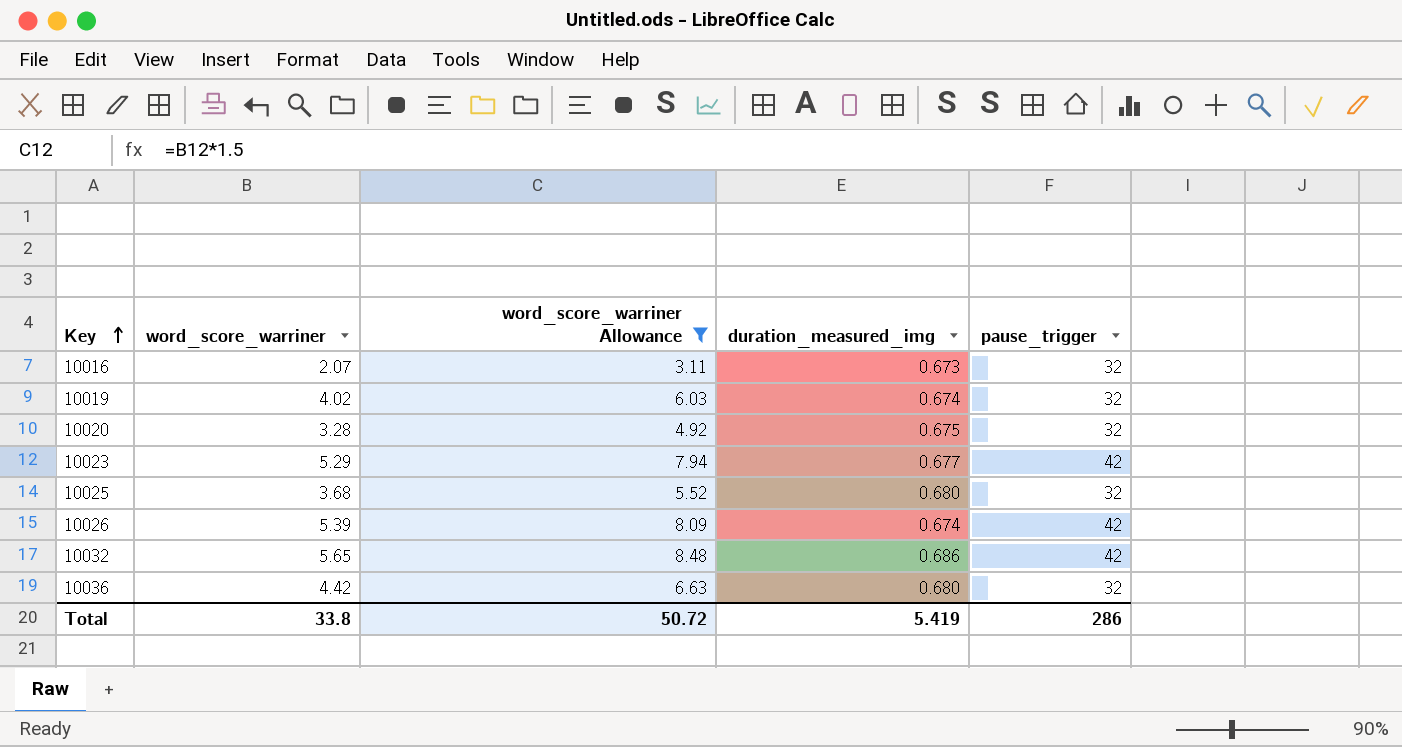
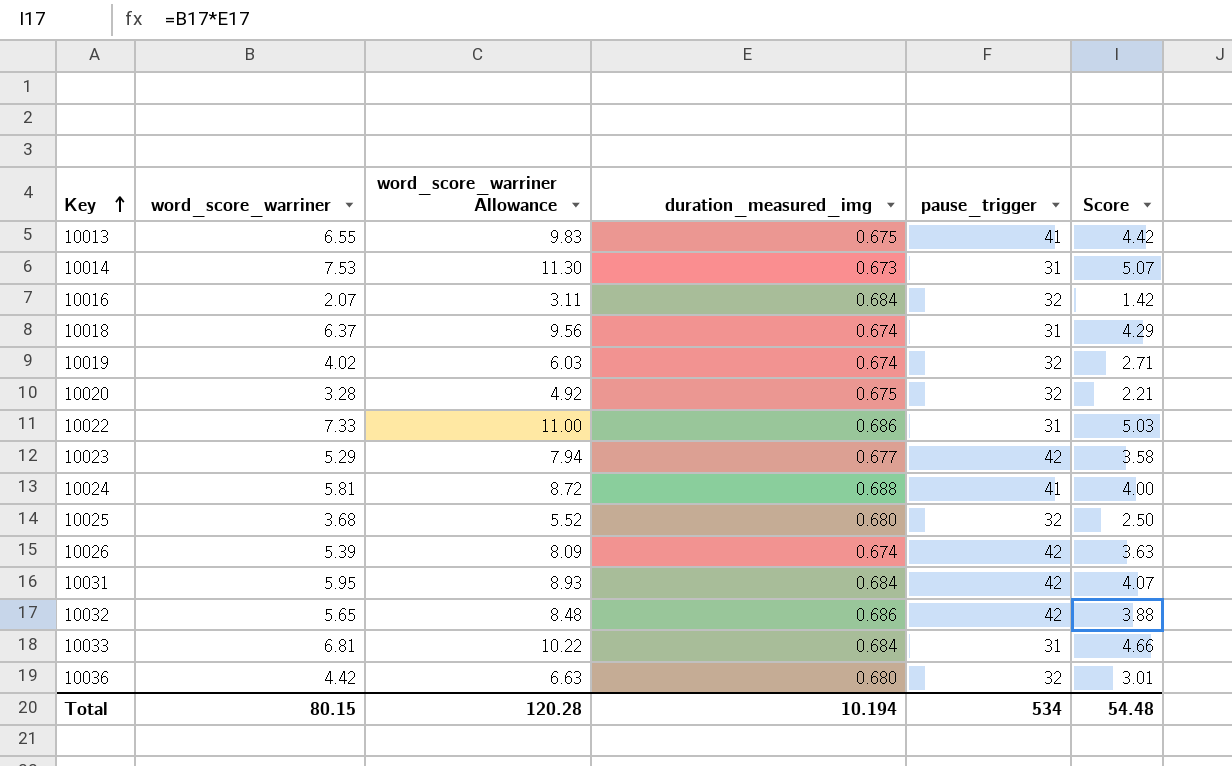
filter: word_score_warriner Allowance <= 8.48 -> none
column Score | formula: none -> [word_score_warriner] * [duration_measured_img]
10016 | duration_measured_img: 0.673 -> 0.684
Total | word_score_warriner: 33.8 -> 80.15
Total | word_score_warriner Allowance: 50.72 -> 120.28
Total | duration_measured_img: 5.419 -> 10.194
Total | pause_trigger: 286 -> 534

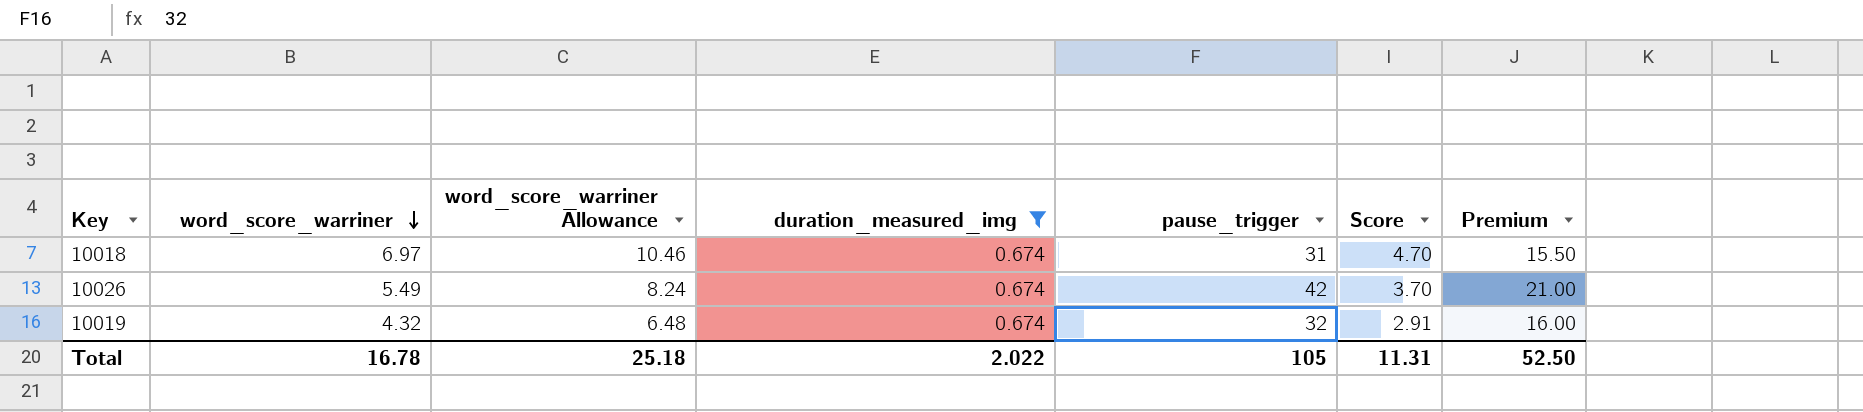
filter: none -> duration_measured_img = 0.674
row order: Key ascending -> word_score_warriner descending
column Premium | formula: none -> [pause_trigger] * 0.5
10018 | word_score_warriner: 6.37 -> 6.97
10018 | word_score_warriner Allowance: 9.56 -> 10.46
10018 | Score: 4.29 -> 4.70
10026 | word_score_warriner: 5.39 -> 5.49
10026 | word_score_warriner Allowance: 8.09 -> 8.24
10026 | Score: 3.63 -> 3.70
10019 | word_score_warriner: 4.02 -> 4.32
10019 | word_score_warriner Allowance: 6.03 -> 6.48
10019 | Score: 2.71 -> 2.91
Total | word_score_warriner: 80.15 -> 16.78
Total | word_score_warriner Allowance: 120.28 -> 25.18
Total | duration_measured_img: 10.194 -> 2.022
Total | pause_trigger: 534 -> 105
Total | Score: 54.48 -> 11.31

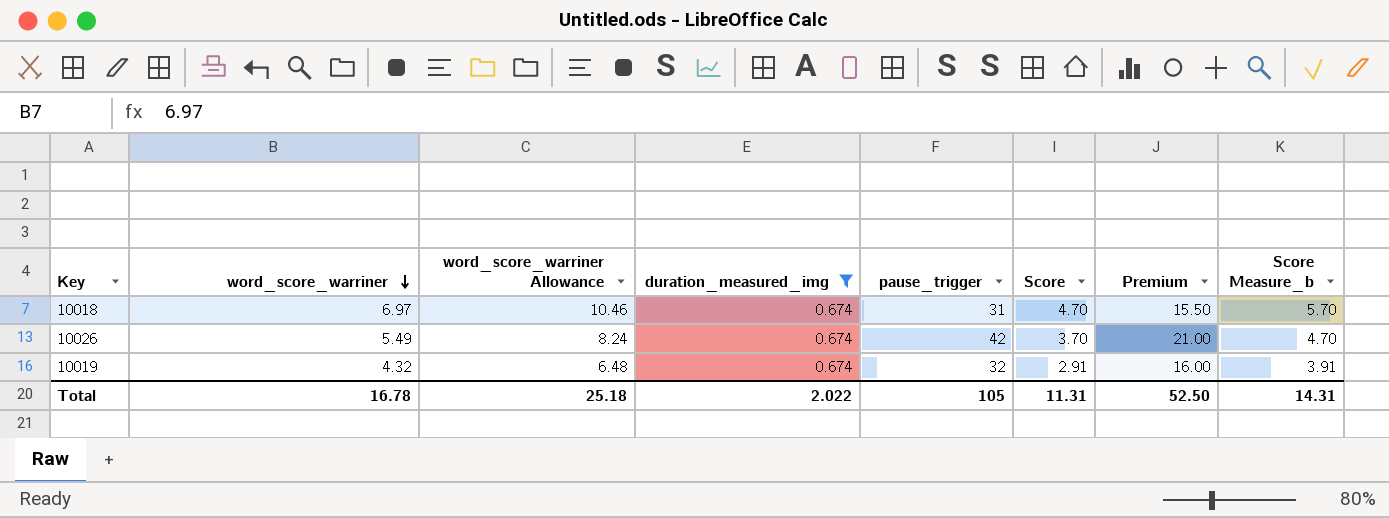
column Score Measure_b | formula: none -> [Score] + 1

